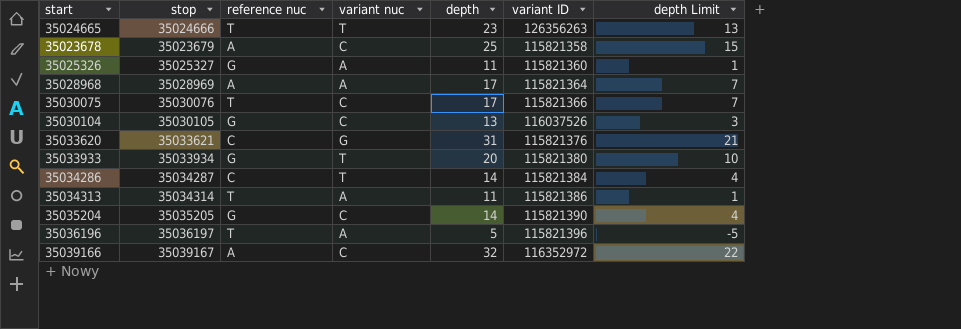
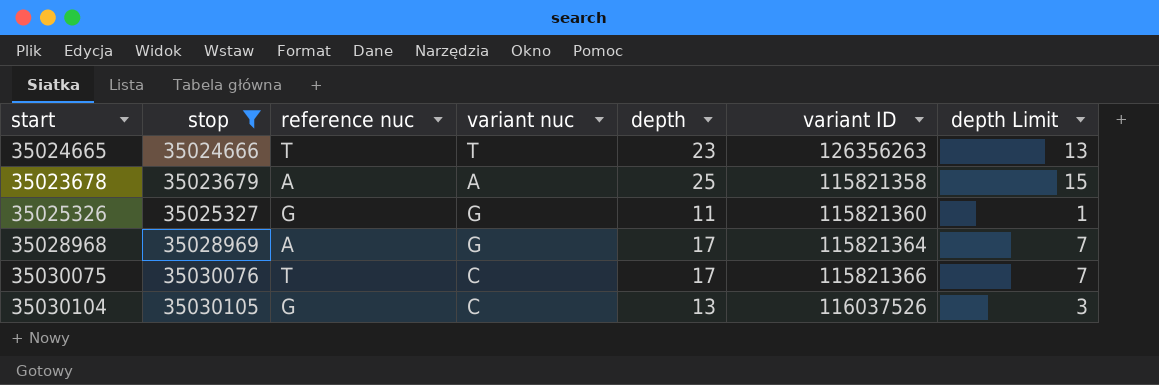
filter: none -> stop <= 35030105
35023678 | variant nuc: C -> A
35025326 | variant nuc: A -> G
35028968 | variant nuc: A -> G

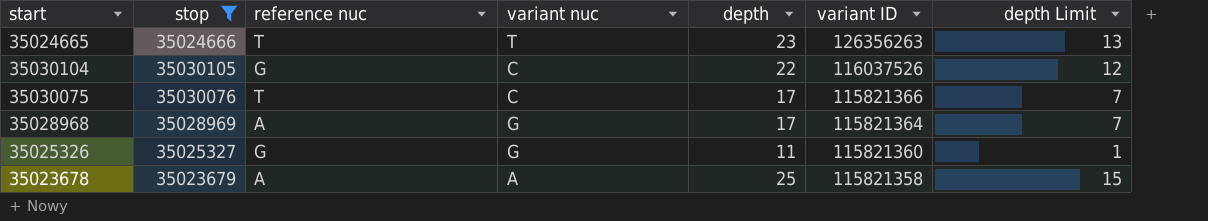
row order: none -> variant ID descending
35030104 | depth: 13 -> 22
35030104 | depth Limit: 3 -> 12

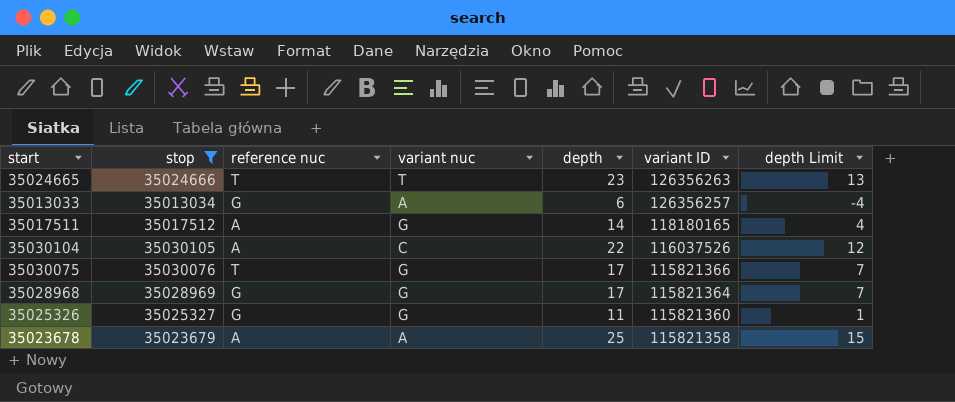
row 35013033: none -> 35013034 | G | A | 6 | 126356257 | -4
row 35017511: none -> 35017512 | A | G | 14 | 118180165 | 4
35030104 | reference nuc: G -> A
35030075 | variant nuc: C -> G
35028968 | reference nuc: A -> G

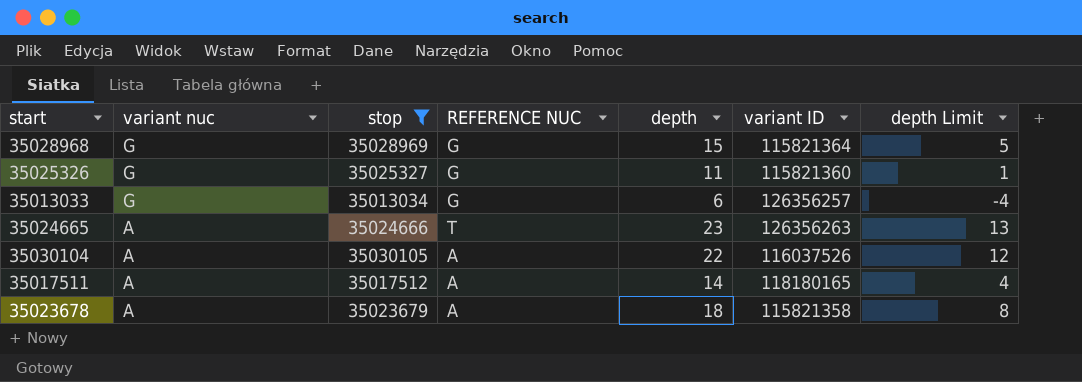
row order: variant ID descending -> variant nuc descending
column variant nuc | position: 4 -> 2
column name: reference nuc -> REFERENCE NUC
row 35030075: 35030076 | T | G | 17 | 115821366 | 7 -> none
35028968 | depth: 17 -> 15
35028968 | depth Limit: 7 -> 5
35013033 | variant nuc: A -> G
35024665 | variant nuc: T -> A
35030104 | variant nuc: C -> A
35017511 | variant nuc: G -> A
35023678 | depth: 25 -> 18
35023678 | depth Limit: 15 -> 8

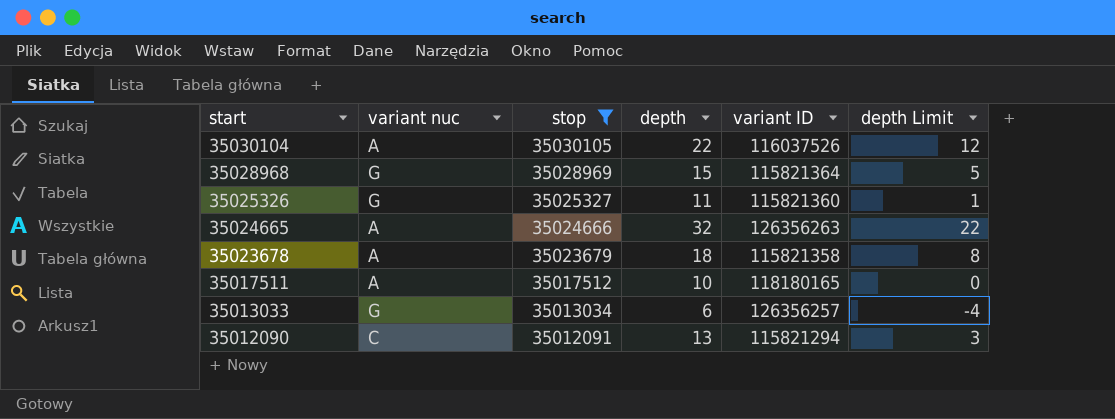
row order: variant nuc descending -> start descending
column REFERENCE NUC | position: 4 -> none
35024665 | depth: 23 -> 32
35024665 | depth Limit: 13 -> 22
35017511 | depth: 14 -> 10
35017511 | depth Limit: 4 -> 0
row 35012090: none -> C | 35012091 | 13 | 115821294 | 3

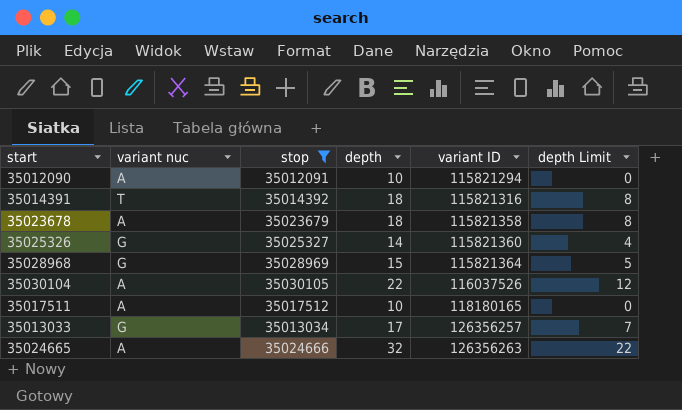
row order: start descending -> variant ID ascending
35012090 | variant nuc: C -> A
35012090 | depth: 13 -> 10
35012090 | depth Limit: 3 -> 0
row 35014391: none -> T | 35014392 | 18 | 115821316 | 8
35025326 | depth: 11 -> 14
35025326 | depth Limit: 1 -> 4
35013033 | depth: 6 -> 17
35013033 | depth Limit: -4 -> 7

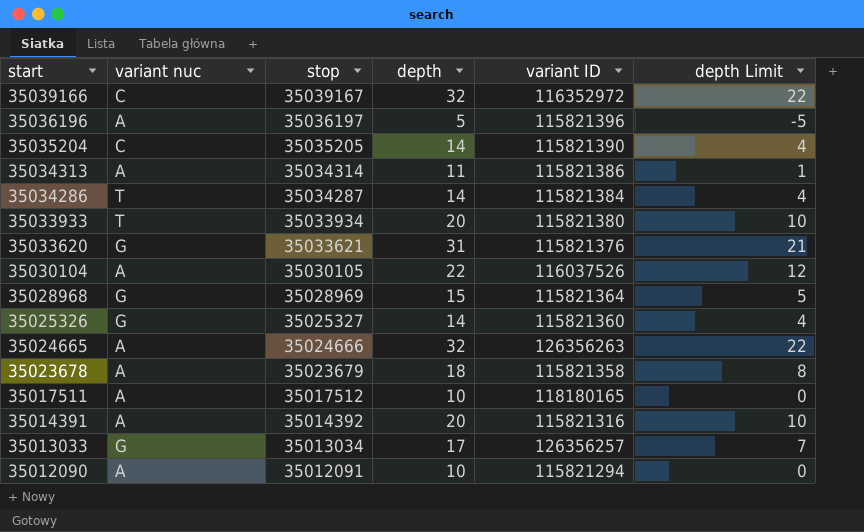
filter: stop <= 35030105 -> none
row order: variant ID ascending -> start descending
35014391 | variant nuc: T -> A
35014391 | depth: 18 -> 20
35014391 | depth Limit: 8 -> 10

